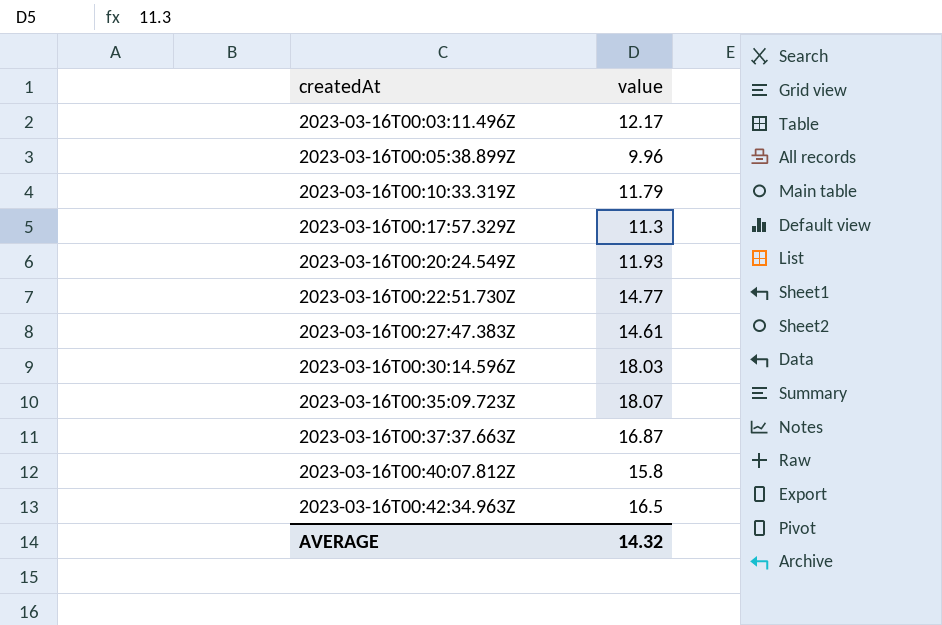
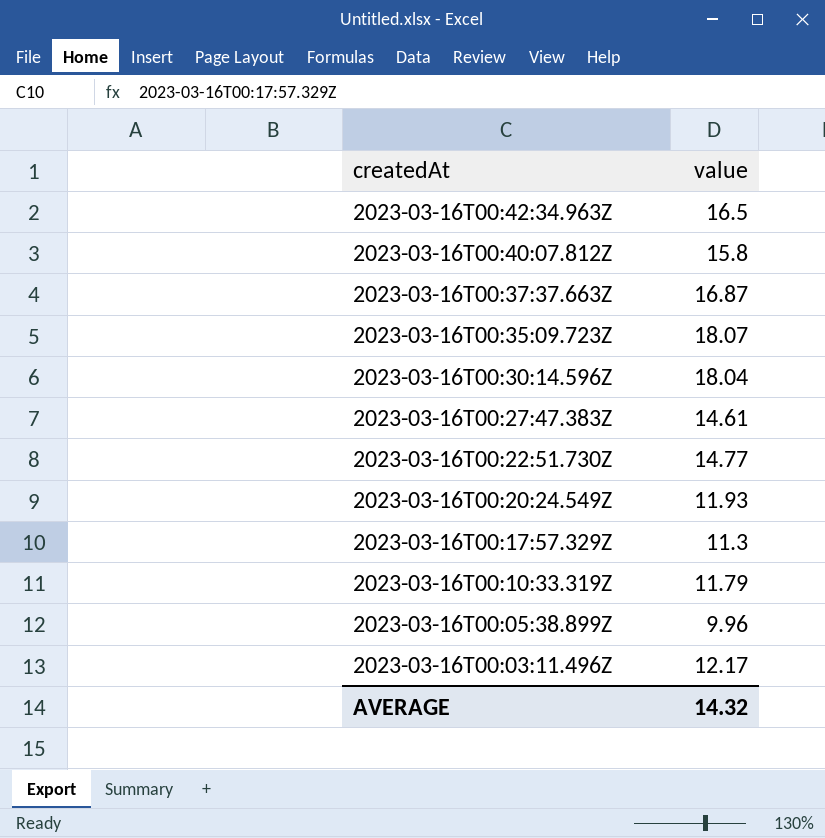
row order: createdAt ascending -> createdAt descending
2023-03-16T00:30:14.596Z | value: 18.03 -> 18.04

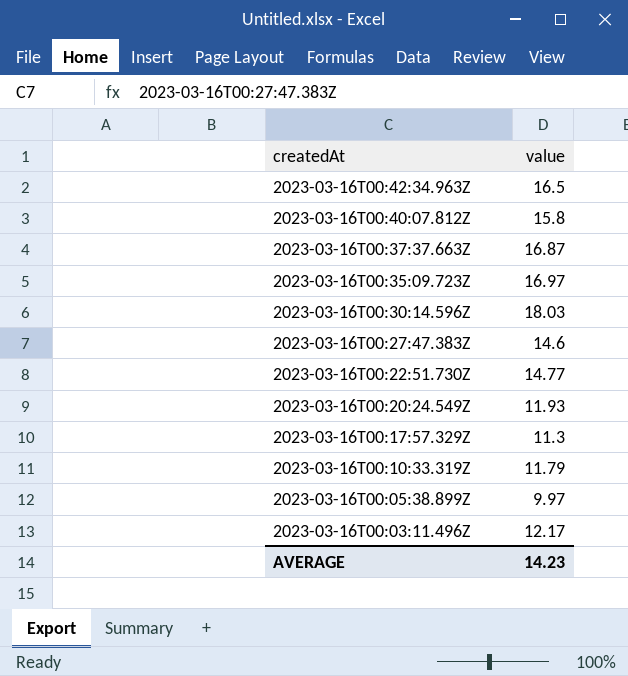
2023-03-16T00:35:09.723Z | value: 18.07 -> 16.97
2023-03-16T00:30:14.596Z | value: 18.04 -> 18.03
2023-03-16T00:27:47.383Z | value: 14.61 -> 14.6
2023-03-16T00:05:38.899Z | value: 9.96 -> 9.97
AVERAGE | value: 14.32 -> 14.23

